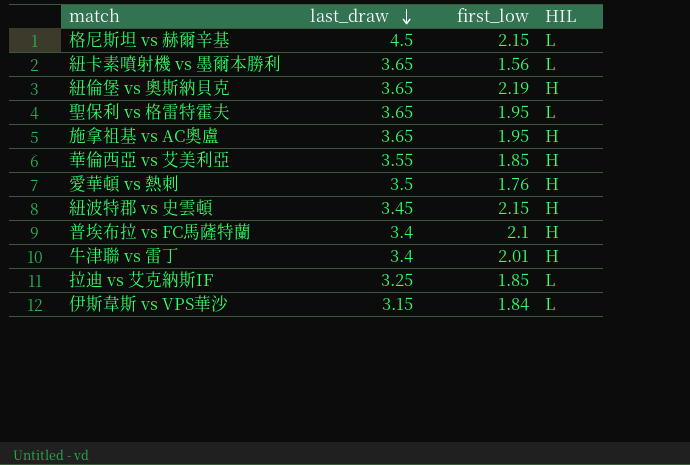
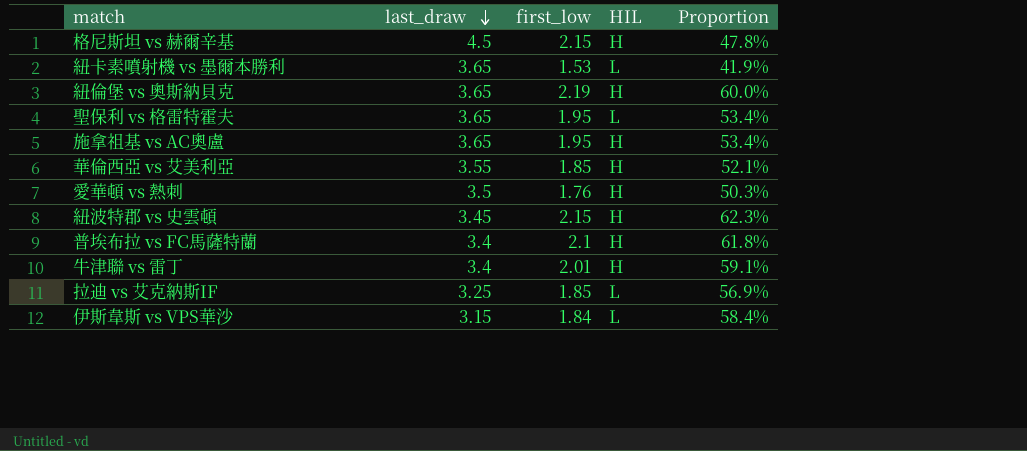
column Proportion | formula: none -> [first_low] / [last_draw]
格尼斯坦 vs 赫爾辛基 | HIL: L -> H
紐卡素噴射機 vs 墨爾本勝利 | first_low: 1.56 -> 1.53

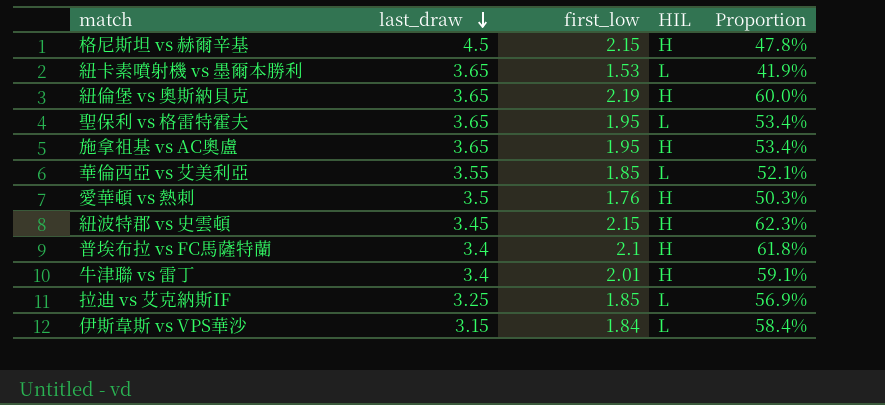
華倫西亞 vs 艾美利亞 | HIL: H -> L

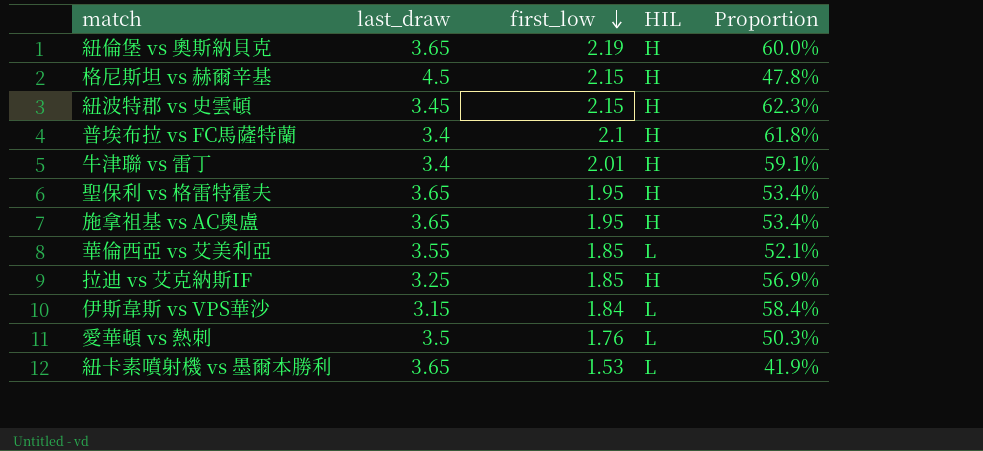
row order: last_draw descending -> first_low descending
聖保利 vs 格雷特霍夫 | HIL: L -> H
拉迪 vs 艾克納斯IF | HIL: L -> H
愛華頓 vs 熱刺 | HIL: H -> L

